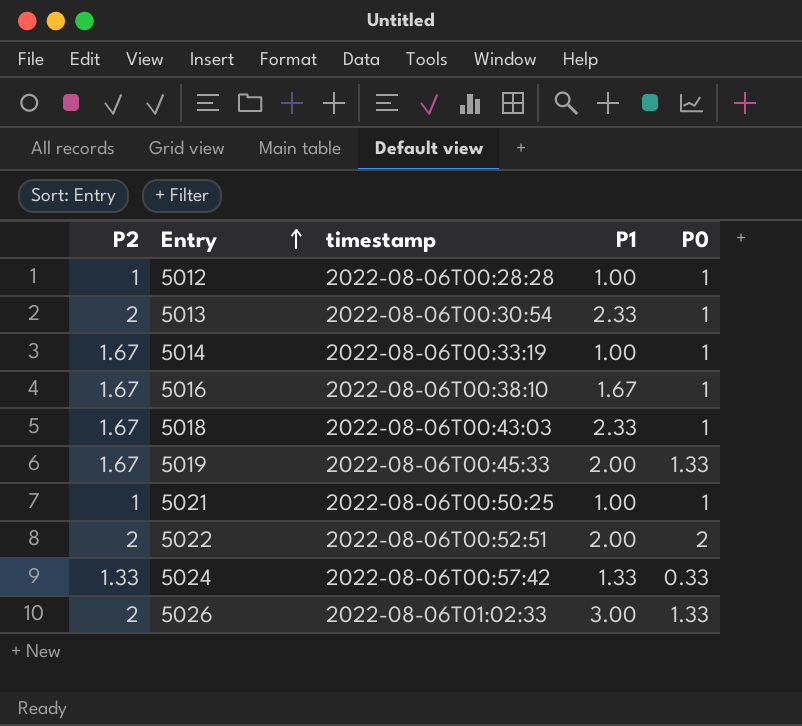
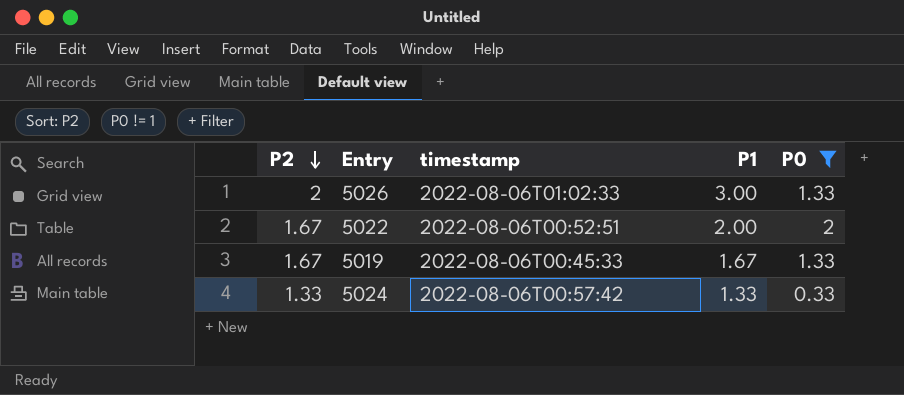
filter: none -> P0 != 1
row order: Entry ascending -> P2 descending
5022 | P2: 2 -> 1.67
5019 | P1: 2.00 -> 1.67

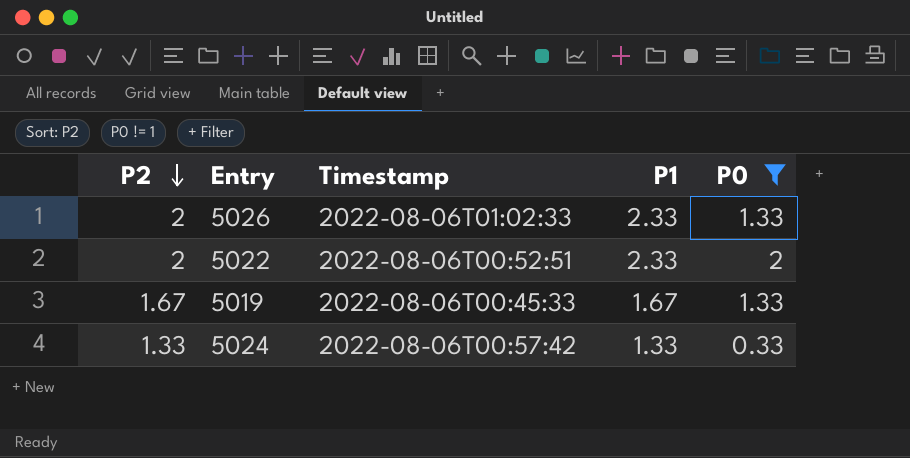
column name: timestamp -> Timestamp
5026 | P1: 3.00 -> 2.33
5022 | P2: 1.67 -> 2
5022 | P1: 2.00 -> 2.33

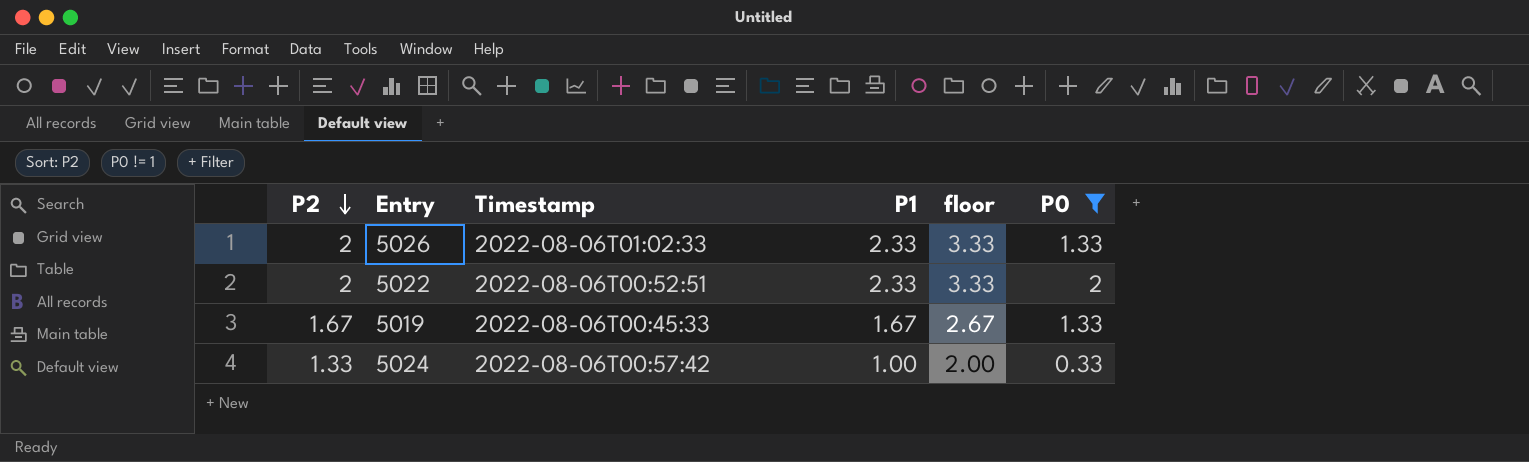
column floor | formula: none -> [P1] + 1
5024 | P1: 1.33 -> 1.00

